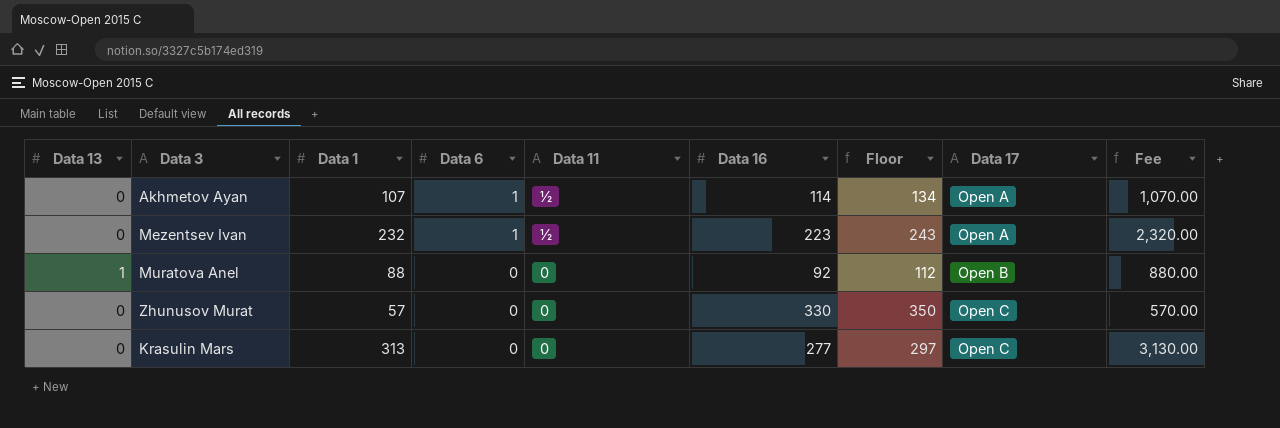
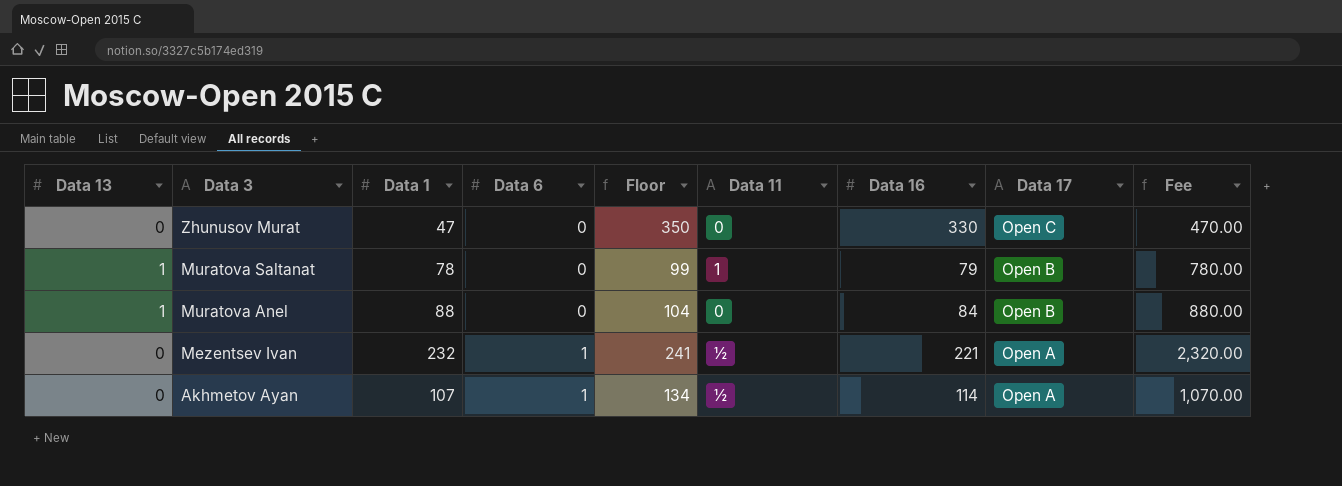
row order: Data 6 descending -> Data 3 descending
column Floor | position: 7 -> 5
row Krasulin Mars: 0 | 313 | 0 | 0 | 277 | 297 | Open C | 3,130.00 -> none
Zhunusov Murat | Data 1: 57 -> 47
Zhunusov Murat | Fee: 570.00 -> 470.00
row Muratova Saltanat: none -> 1 | 78 | 0 | 99 | 1 | 79 | Open B | 780.00
Muratova Anel | Floor: 112 -> 104
Muratova Anel | Data 16: 92 -> 84
Mezentsev Ivan | Floor: 243 -> 241
Mezentsev Ivan | Data 16: 223 -> 221

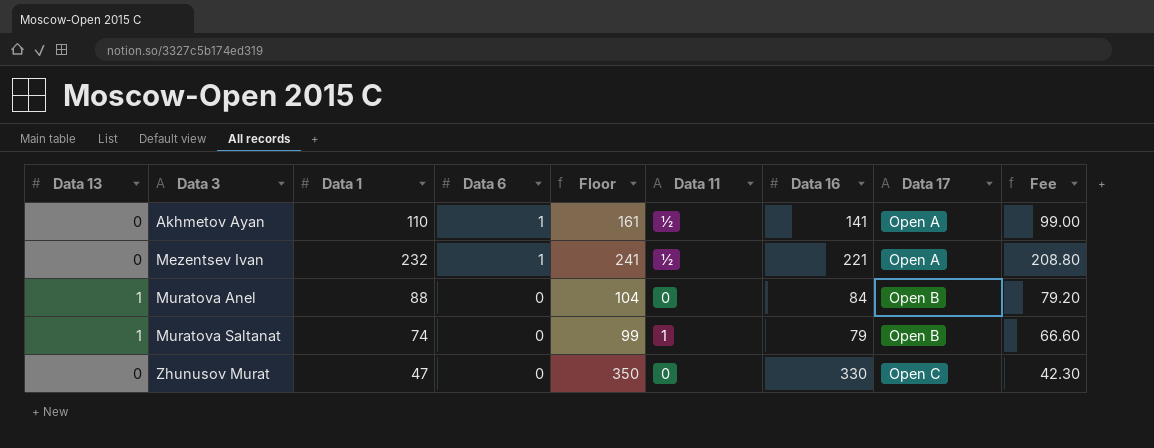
row order: Data 3 descending -> Data 3 ascending
column Fee | formula: [Data 1] * 10 -> [Data 1] * 0.9
Akhmetov Ayan | Data 1: 107 -> 110
Akhmetov Ayan | Floor: 134 -> 161
Akhmetov Ayan | Data 16: 114 -> 141
Muratova Saltanat | Data 1: 78 -> 74

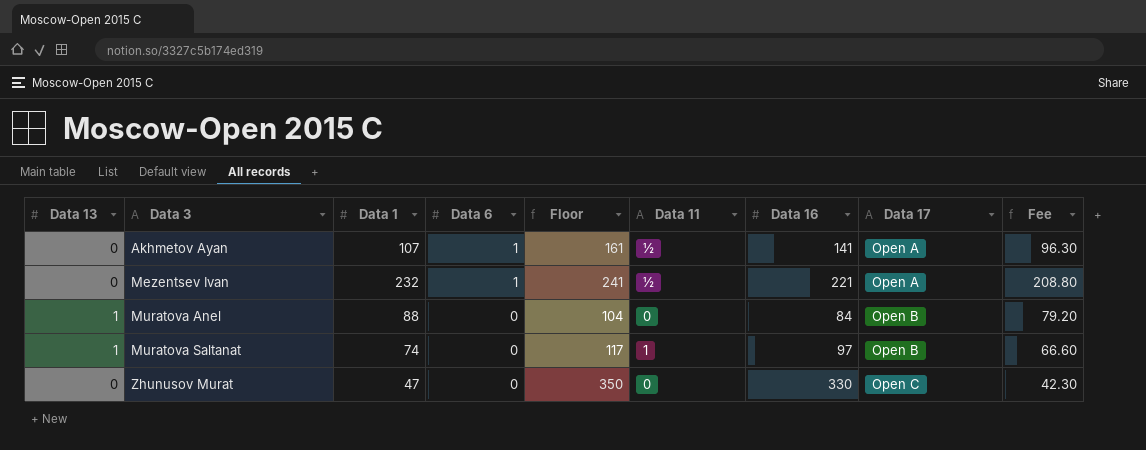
Akhmetov Ayan | Data 1: 110 -> 107
Akhmetov Ayan | Fee: 99.00 -> 96.30
Muratova Saltanat | Floor: 99 -> 117
Muratova Saltanat | Data 16: 79 -> 97

